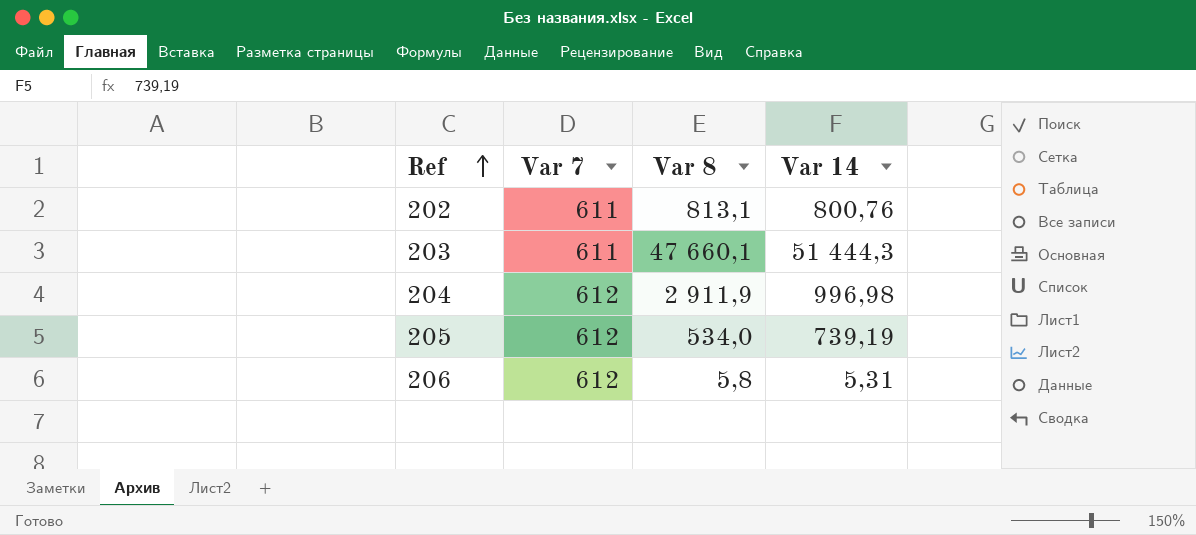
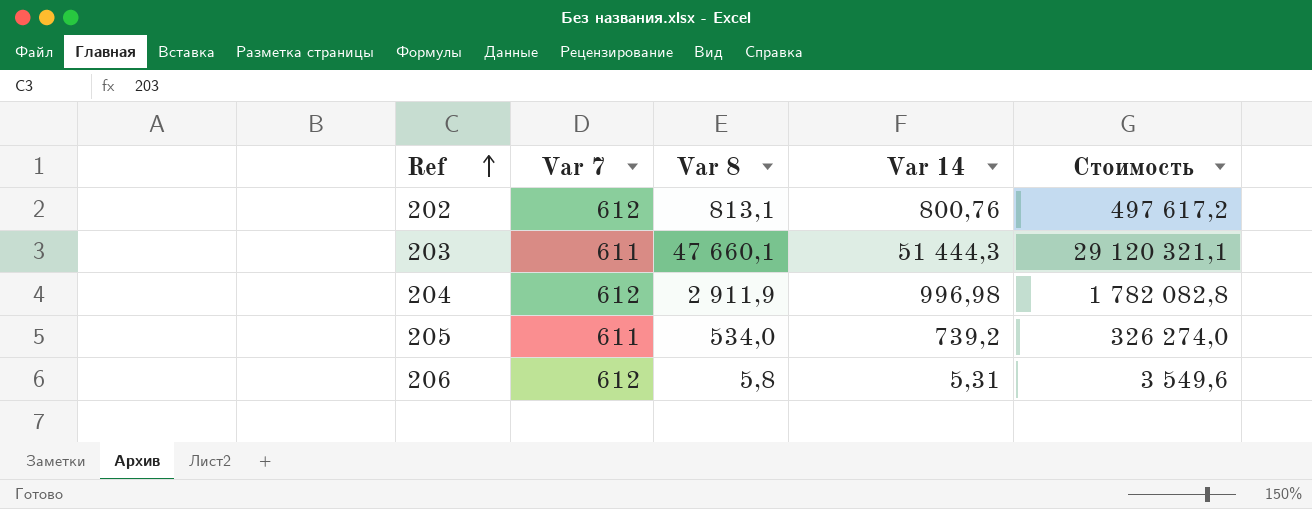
column Стоимость | formula: none -> [Var 7] * [Var 8]
202 | Var 7: 611 -> 612
205 | Var 7: 612 -> 611
205 | Var 14: 739,19 -> 739,2

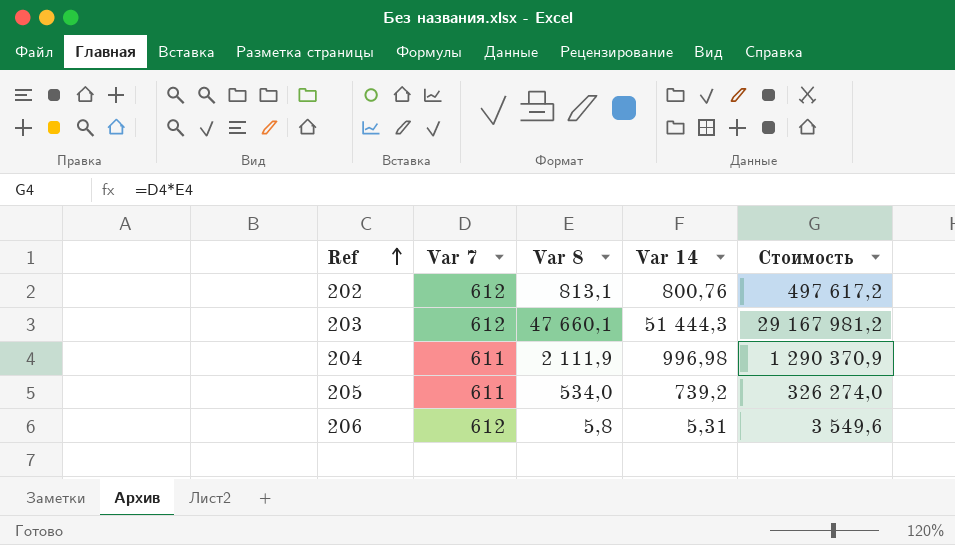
203 | Var 7: 611 -> 612
203 | Стоимость: 29 120 321,1 -> 29 167 981,2
204 | Var 7: 612 -> 611
204 | Var 8: 2 911,9 -> 2 111,9
204 | Стоимость: 1 782 082,8 -> 1 290 370,9

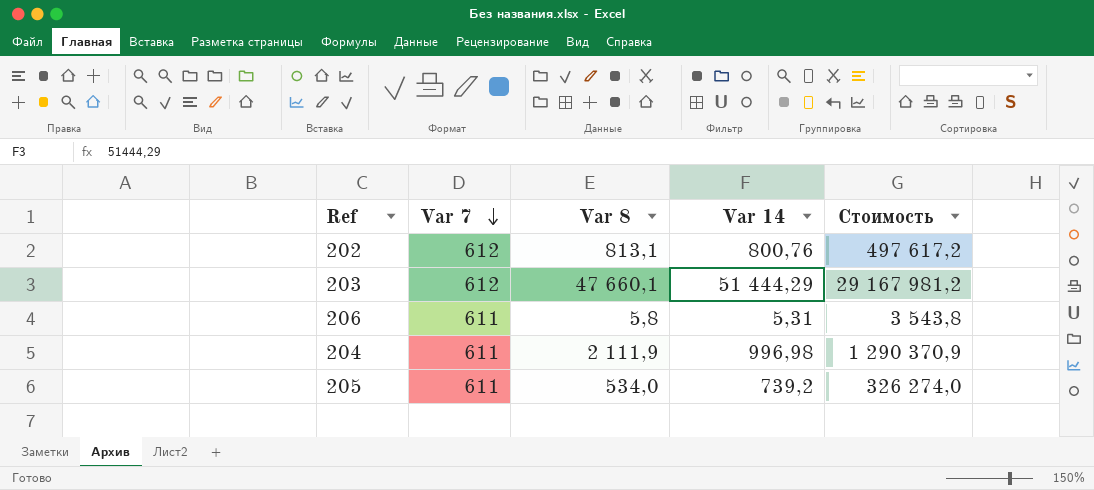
row order: Ref ascending -> Var 7 descending
203 | Var 14: 51 444,3 -> 51 444,29
206 | Var 7: 612 -> 611
206 | Стоимость: 3 549,6 -> 3 543,8

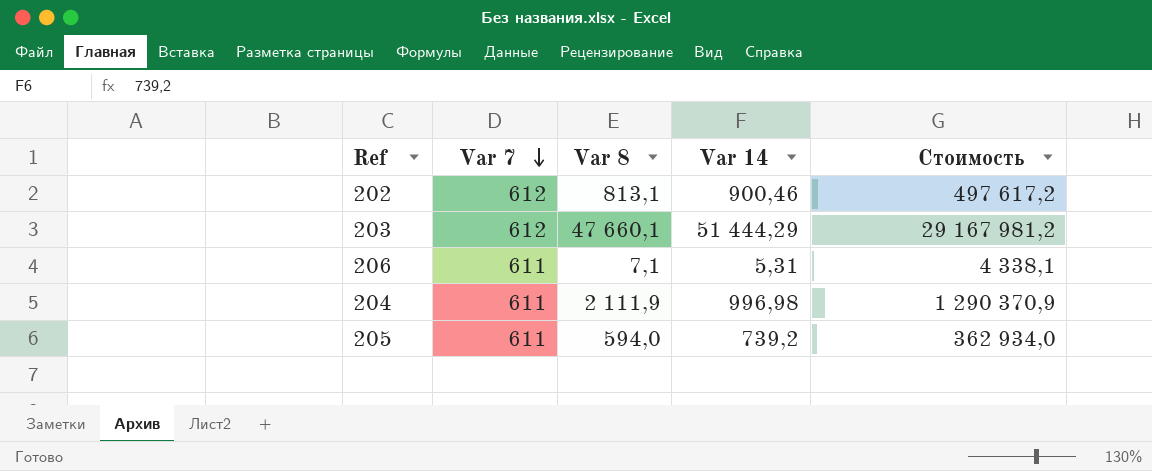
202 | Var 14: 800,76 -> 900,46
206 | Var 8: 5,8 -> 7,1
206 | Стоимость: 3 543,8 -> 4 338,1
205 | Var 8: 534,0 -> 594,0
205 | Стоимость: 326 274,0 -> 362 934,0

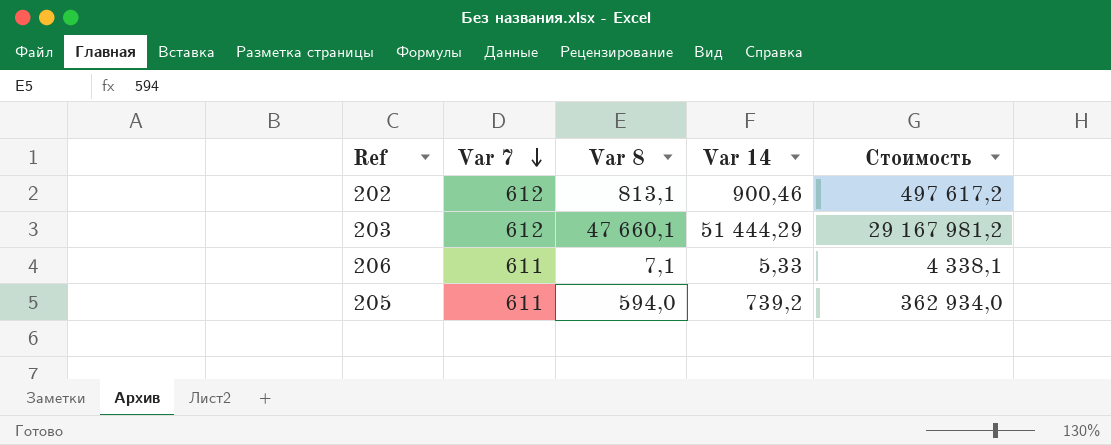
row 204: 611 | 2 111,9 | 996,98 | 1 290 370,9 -> none
206 | Var 14: 5,31 -> 5,33

